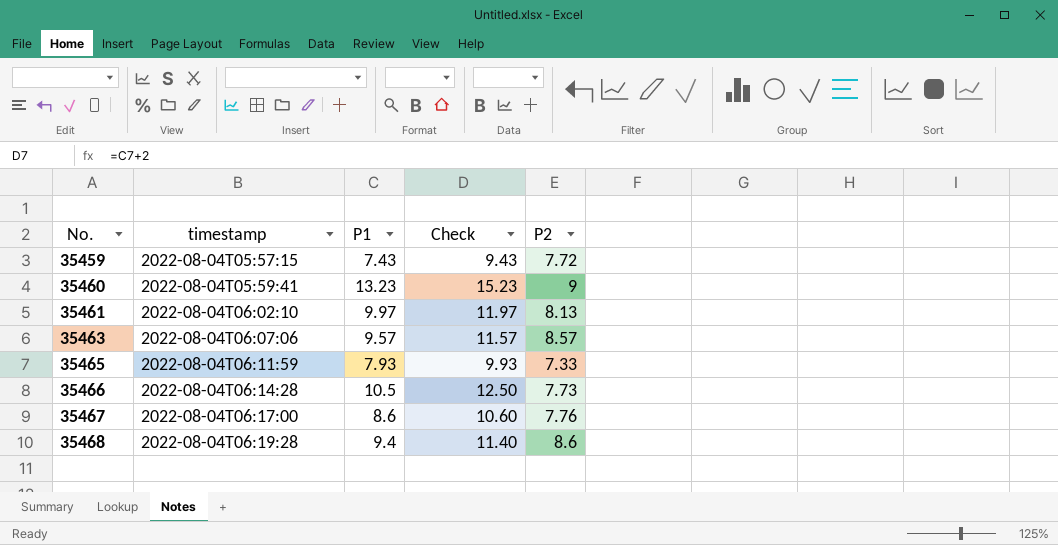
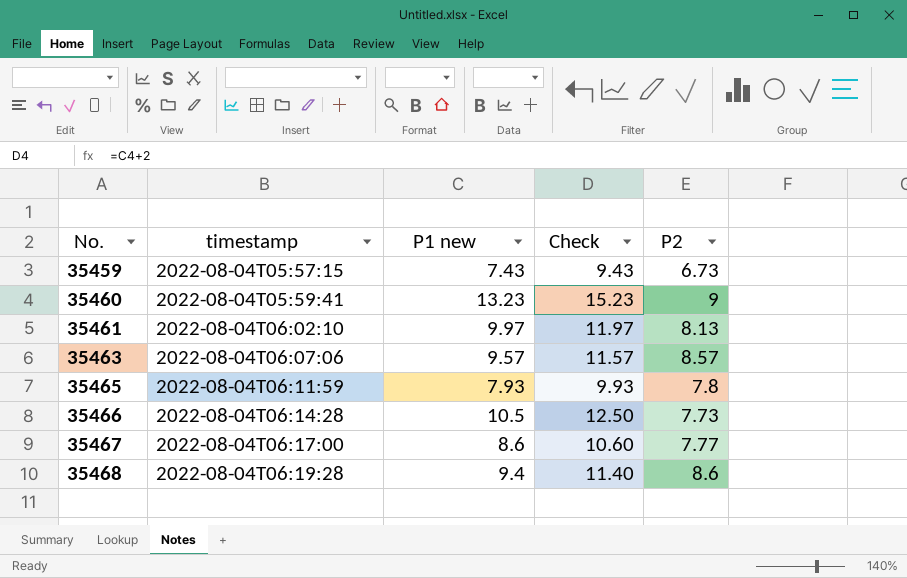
column name: P1 -> P1 new
35459 | P2: 7.72 -> 6.73
35465 | P2: 7.33 -> 7.8
35467 | P2: 7.76 -> 7.77

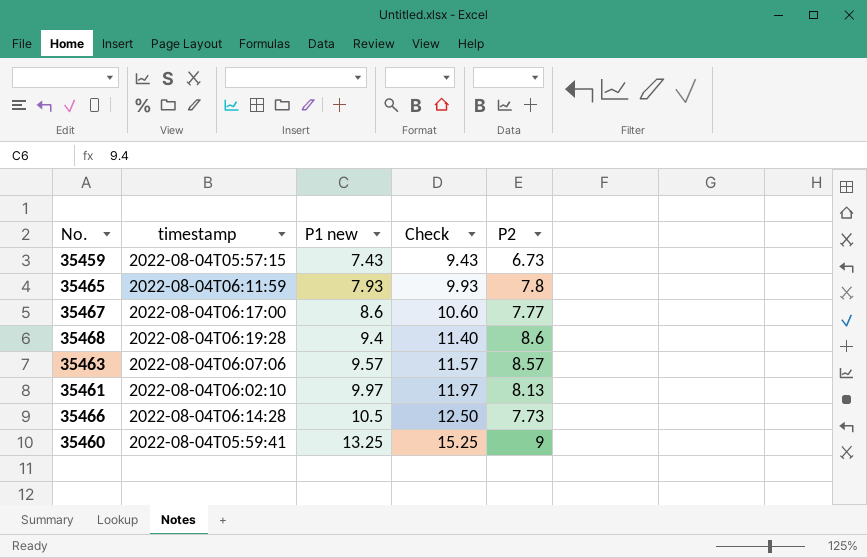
row order: No. ascending -> P1 new ascending
35460 | P1 new: 13.23 -> 13.25
35460 | Check: 15.23 -> 15.25

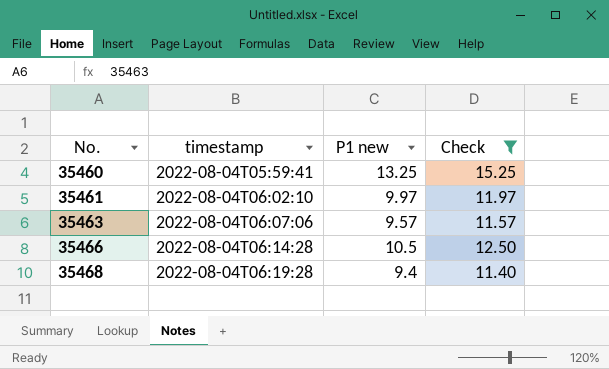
filter: none -> Check >= 11.40
row order: P1 new ascending -> No. ascending
column P2 | position: 5 -> none

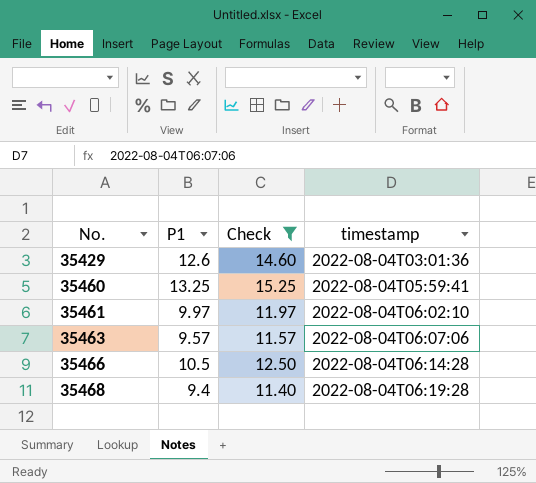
column name: P1 new -> P1
column timestamp | position: 2 -> 4
row 35429: none -> 12.6 | 14.60 | 2022-08-04T03:01:36

